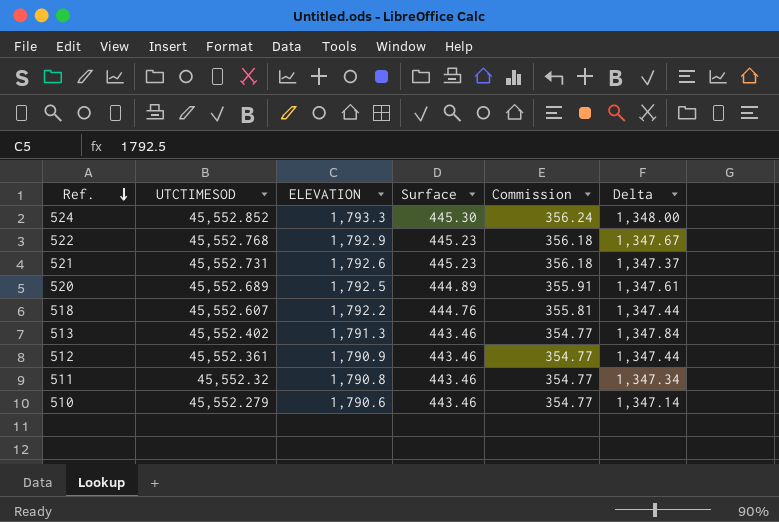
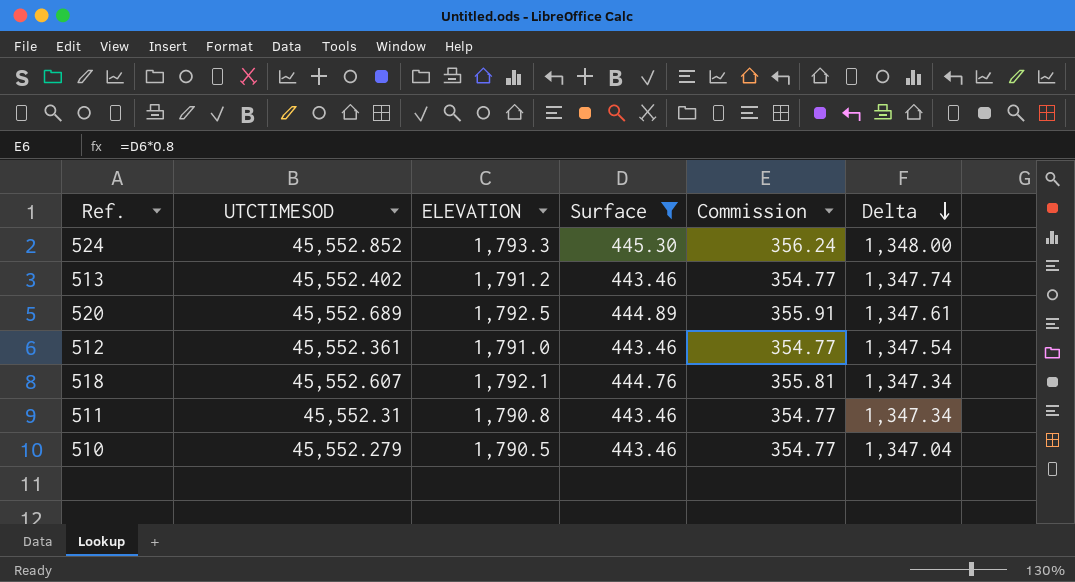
filter: none -> Surface != 445.23
row order: Ref. descending -> Delta descending
513 | ELEVATION: 1,791.3 -> 1,791.2
513 | Delta: 1,347.84 -> 1,347.74
512 | ELEVATION: 1,790.9 -> 1,791.0
512 | Delta: 1,347.44 -> 1,347.54
518 | ELEVATION: 1,792.2 -> 1,792.1
518 | Delta: 1,347.44 -> 1,347.34
511 | UTCTIMESOD: 45,552.32 -> 45,552.31
510 | ELEVATION: 1,790.6 -> 1,790.5
510 | Delta: 1,347.14 -> 1,347.04

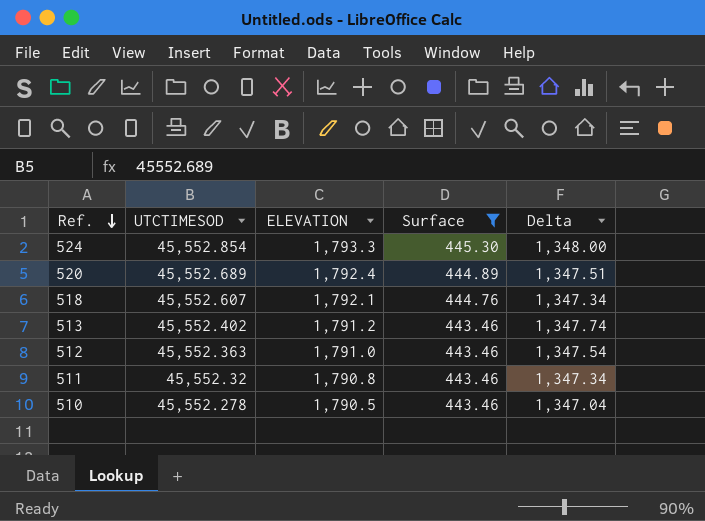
row order: Delta descending -> Ref. descending
column Commission | formula: [Surface] * 0.8 -> none
524 | UTCTIMESOD: 45,552.852 -> 45,552.854
520 | ELEVATION: 1,792.5 -> 1,792.4
520 | Delta: 1,347.61 -> 1,347.51
512 | UTCTIMESOD: 45,552.361 -> 45,552.363
511 | UTCTIMESOD: 45,552.31 -> 45,552.32
510 | UTCTIMESOD: 45,552.279 -> 45,552.278

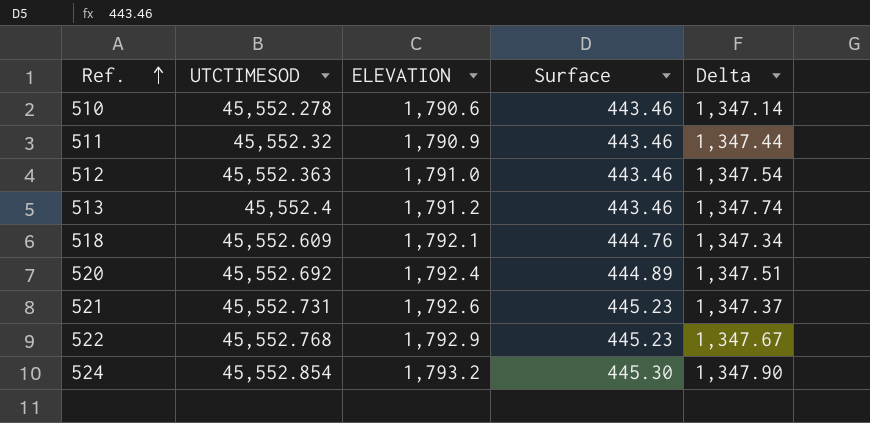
filter: Surface != 445.23 -> none
row order: Ref. descending -> Ref. ascending
510 | ELEVATION: 1,790.5 -> 1,790.6
510 | Delta: 1,347.04 -> 1,347.14
511 | ELEVATION: 1,790.8 -> 1,790.9
511 | Delta: 1,347.34 -> 1,347.44
513 | UTCTIMESOD: 45,552.402 -> 45,552.4
518 | UTCTIMESOD: 45,552.607 -> 45,552.609
520 | UTCTIMESOD: 45,552.689 -> 45,552.692
524 | ELEVATION: 1,793.3 -> 1,793.2
524 | Delta: 1,348.00 -> 1,347.90

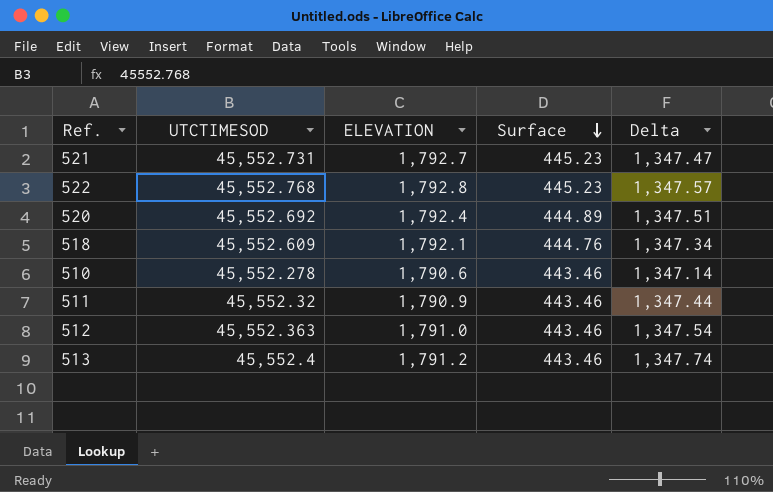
row order: Ref. ascending -> Surface descending
row 524: 45,552.854 | 1,793.2 | 445.30 | 1,347.90 -> none
521 | ELEVATION: 1,792.6 -> 1,792.7
521 | Delta: 1,347.37 -> 1,347.47
522 | ELEVATION: 1,792.9 -> 1,792.8
522 | Delta: 1,347.67 -> 1,347.57

